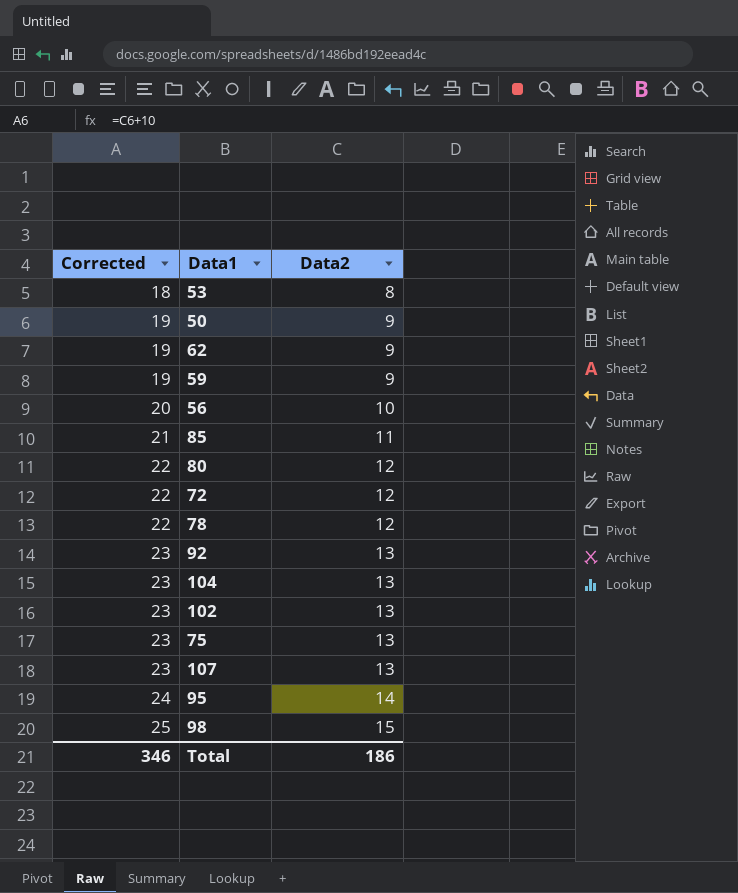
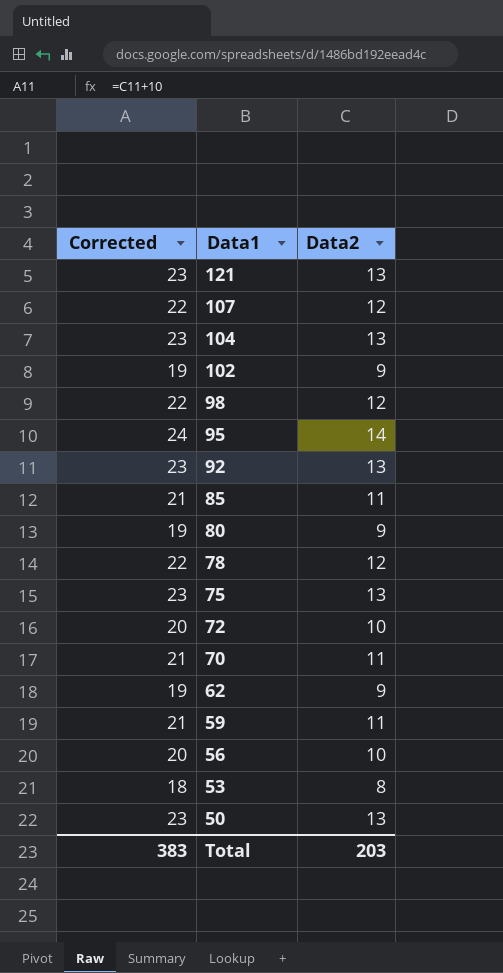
row order: Corrected ascending -> Data1 descending
row 121: none -> 23 | 13
107 | Corrected: 23 -> 22
107 | Data2: 13 -> 12
102 | Corrected: 23 -> 19
102 | Data2: 13 -> 9
98 | Corrected: 25 -> 22
98 | Data2: 15 -> 12
80 | Corrected: 22 -> 19
80 | Data2: 12 -> 9
72 | Corrected: 22 -> 20
72 | Data2: 12 -> 10
row 70: none -> 21 | 11
59 | Corrected: 19 -> 21
59 | Data2: 9 -> 11
50 | Corrected: 19 -> 23
50 | Data2: 9 -> 13
Total | Corrected: 346 -> 383
Total | Data2: 186 -> 203

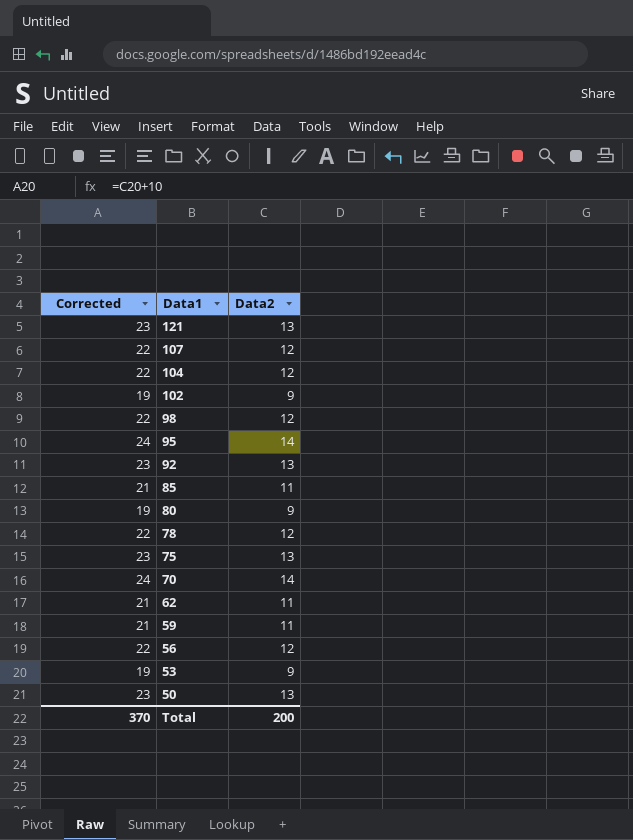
row 72: 20 | 10 -> none
104 | Corrected: 23 -> 22
104 | Data2: 13 -> 12
70 | Corrected: 21 -> 24
70 | Data2: 11 -> 14
62 | Corrected: 19 -> 21
62 | Data2: 9 -> 11
56 | Corrected: 20 -> 22
56 | Data2: 10 -> 12
53 | Corrected: 18 -> 19
53 | Data2: 8 -> 9
Total | Corrected: 383 -> 370
Total | Data2: 203 -> 200

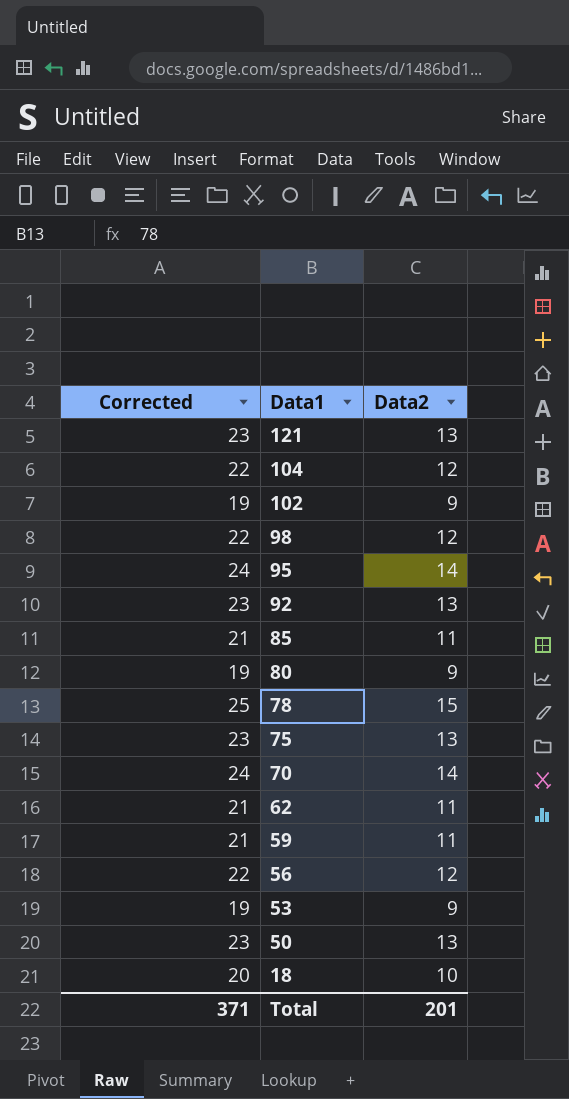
row 107: 22 | 12 -> none
78 | Corrected: 22 -> 25
78 | Data2: 12 -> 15
row 18: none -> 20 | 10
Total | Corrected: 370 -> 371
Total | Data2: 200 -> 201

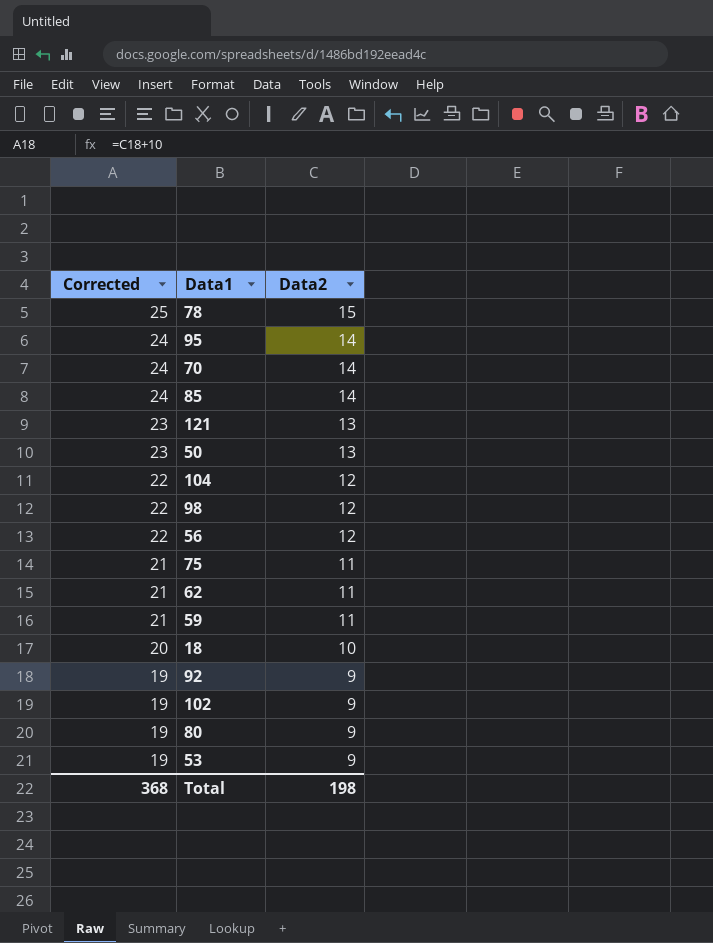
row order: Data1 descending -> Corrected descending
85 | Corrected: 21 -> 24
85 | Data2: 11 -> 14
75 | Corrected: 23 -> 21
75 | Data2: 13 -> 11
92 | Corrected: 23 -> 19
92 | Data2: 13 -> 9
Total | Corrected: 371 -> 368
Total | Data2: 201 -> 198

